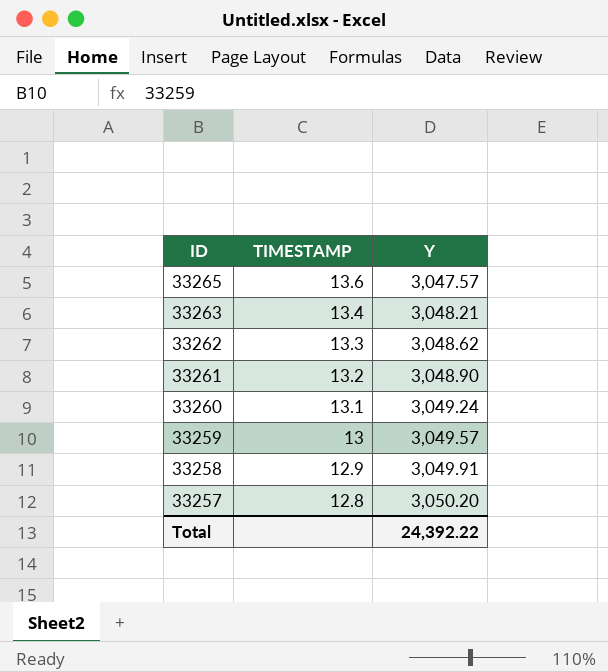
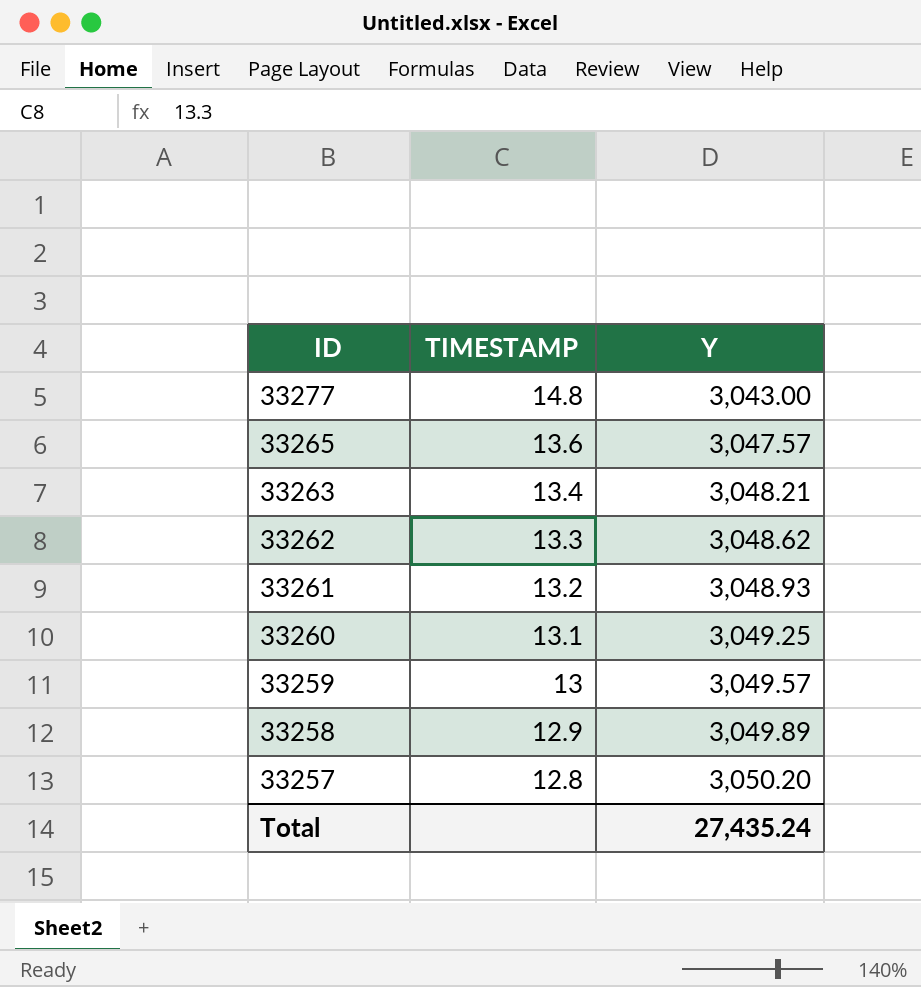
row 33277: none -> 14.8 | 3,043.00
33261 | Y: 3,048.90 -> 3,048.93
33260 | Y: 3,049.24 -> 3,049.25
33258 | Y: 3,049.91 -> 3,049.89
Total | Y: 24,392.22 -> 27,435.24

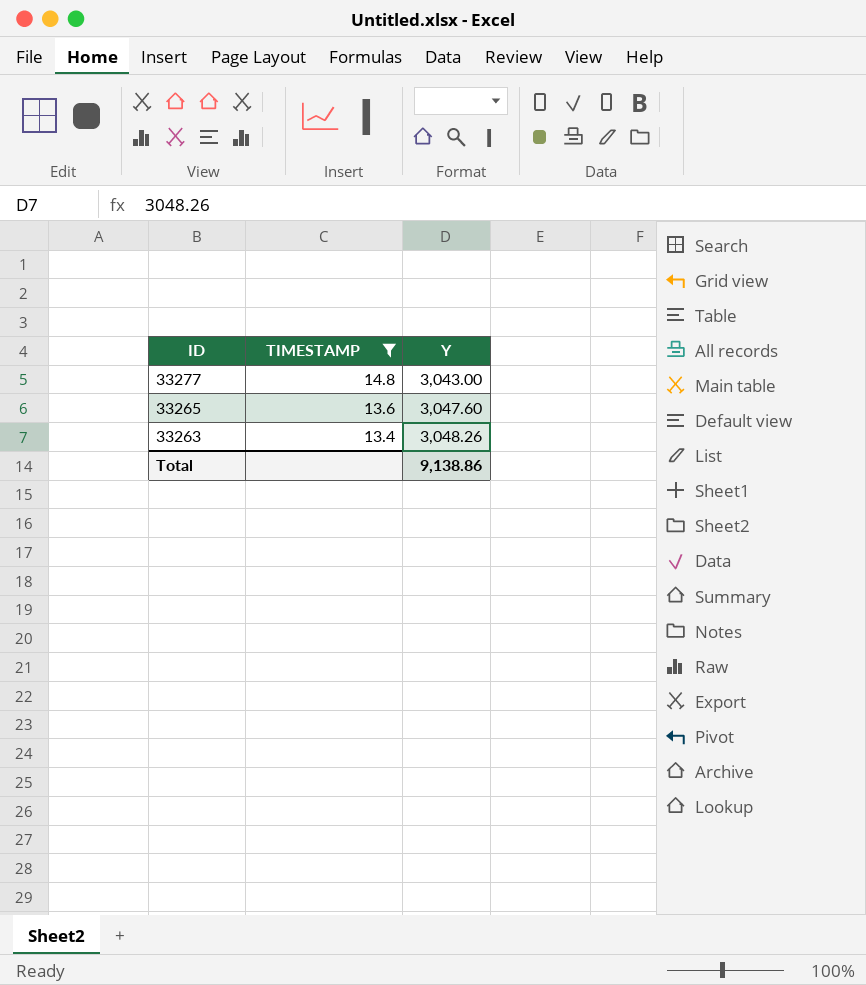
filter: none -> TIMESTAMP >= 13.4
33265 | Y: 3,047.57 -> 3,047.60
33263 | Y: 3,048.21 -> 3,048.26
Total | Y: 27,435.24 -> 9,138.86

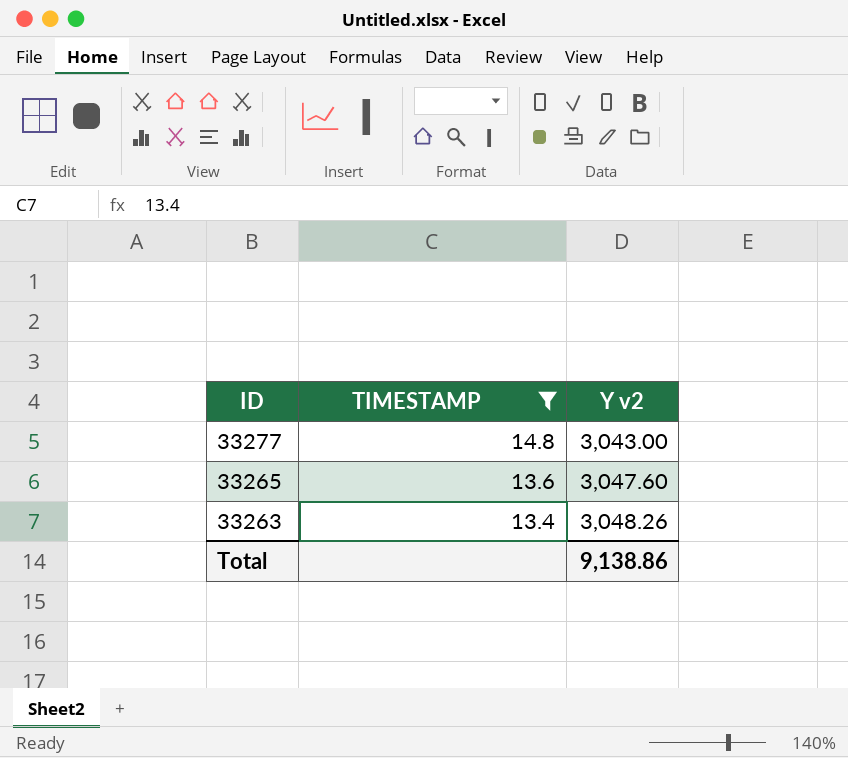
column name: Y -> Y v2

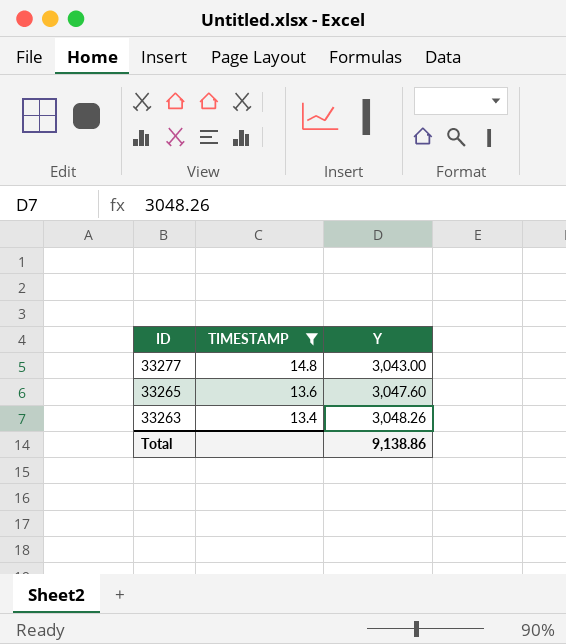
column name: Y v2 -> Y

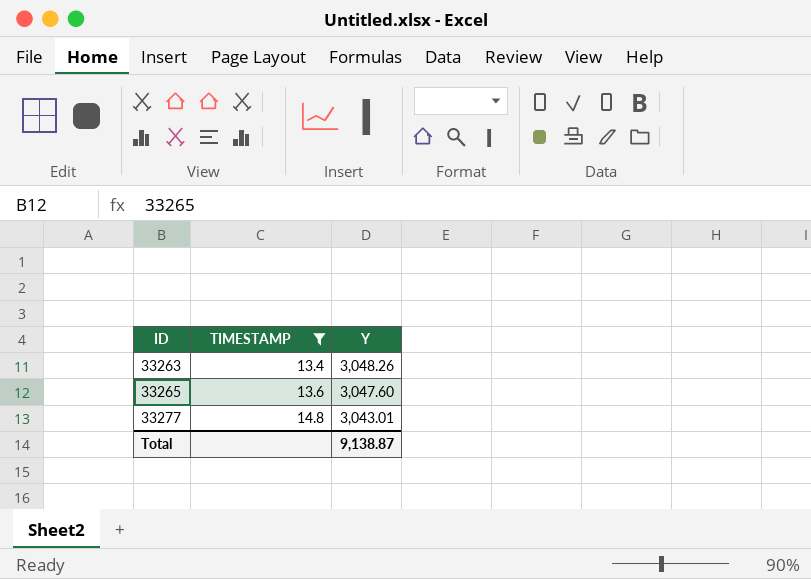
row order: ID descending -> ID ascending
33277 | Y: 3,043.00 -> 3,043.01
Total | Y: 9,138.86 -> 9,138.87

